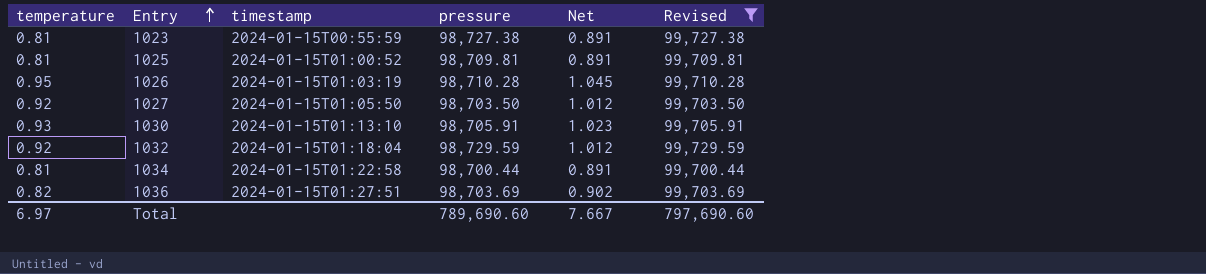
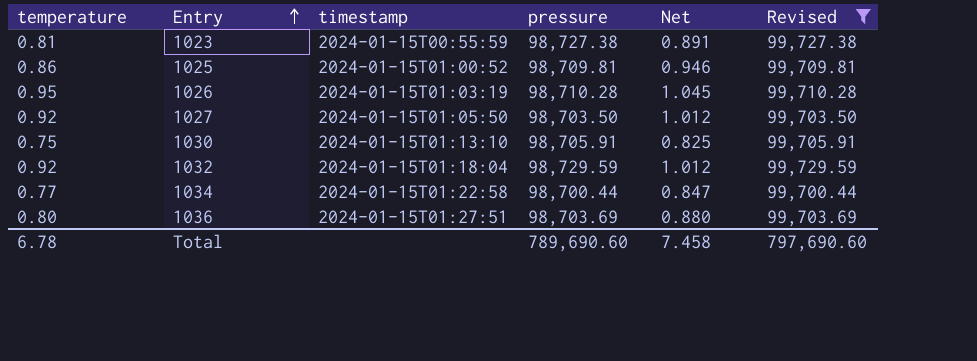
1025 | temperature: 0.81 -> 0.86
1025 | Net: 0.891 -> 0.946
1030 | temperature: 0.93 -> 0.75
1030 | Net: 1.023 -> 0.825
1034 | temperature: 0.81 -> 0.77
1034 | Net: 0.891 -> 0.847
1036 | temperature: 0.82 -> 0.80
1036 | Net: 0.902 -> 0.880
Total | temperature: 6.97 -> 6.78
Total | Net: 7.667 -> 7.458

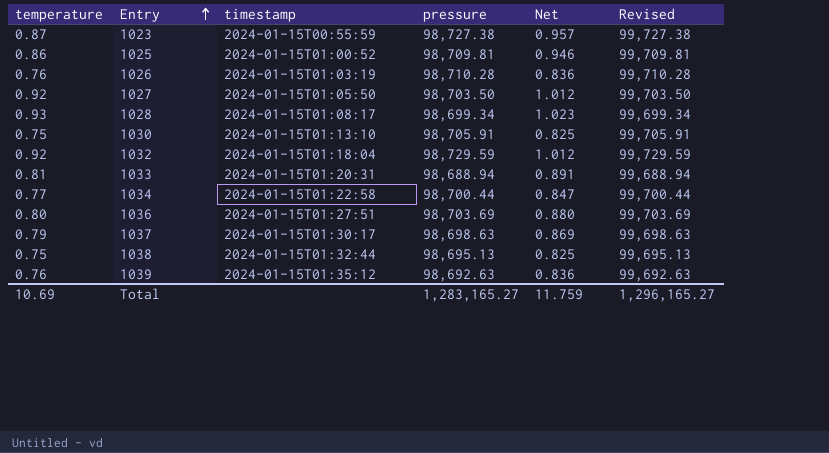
filter: Revised >= 99,700.44 -> none
1023 | temperature: 0.81 -> 0.87
1023 | Net: 0.891 -> 0.957
1026 | temperature: 0.95 -> 0.76
1026 | Net: 1.045 -> 0.836
Total | temperature: 6.78 -> 10.69
Total | pressure: 789,690.60 -> 1,283,165.27
Total | Net: 7.458 -> 11.759
Total | Revised: 797,690.60 -> 1,296,165.27

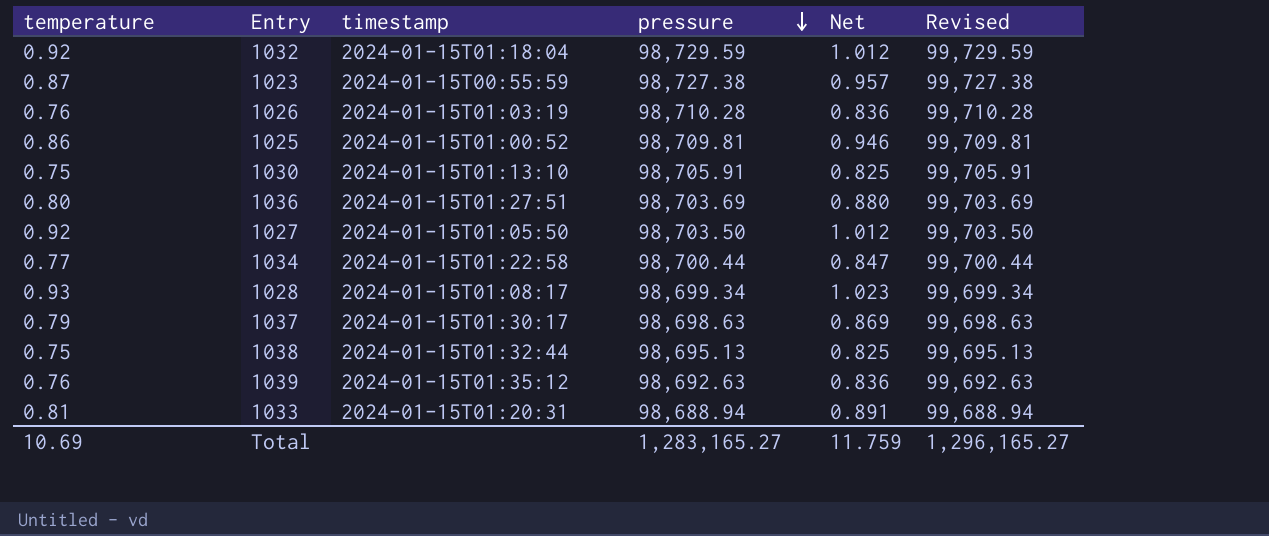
row order: Entry ascending -> pressure descending

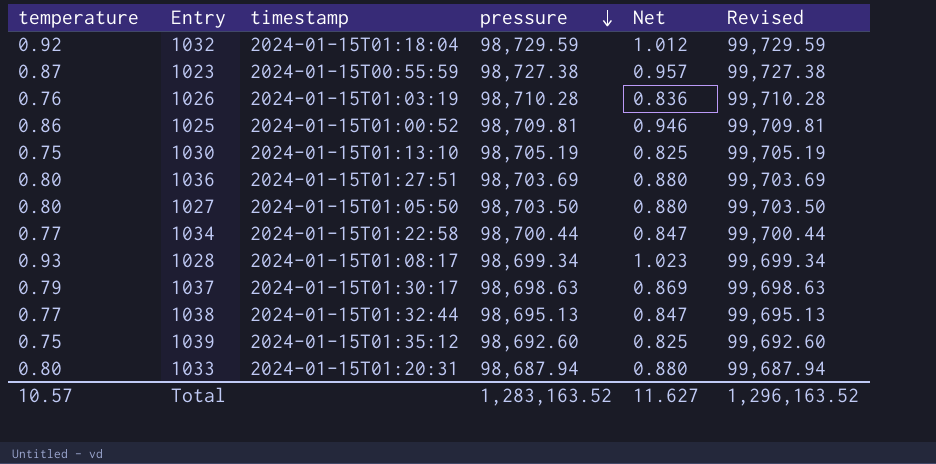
1030 | pressure: 98,705.91 -> 98,705.19
1030 | Revised: 99,705.91 -> 99,705.19
1027 | temperature: 0.92 -> 0.80
1027 | Net: 1.012 -> 0.880
1038 | temperature: 0.75 -> 0.77
1038 | Net: 0.825 -> 0.847
1039 | temperature: 0.76 -> 0.75
1039 | pressure: 98,692.63 -> 98,692.60
1039 | Net: 0.836 -> 0.825
1039 | Revised: 99,692.63 -> 99,692.60
1033 | temperature: 0.81 -> 0.80
1033 | pressure: 98,688.94 -> 98,687.94
1033 | Net: 0.891 -> 0.880
1033 | Revised: 99,688.94 -> 99,687.94
Total | temperature: 10.69 -> 10.57
Total | pressure: 1,283,165.27 -> 1,283,163.52
Total | Net: 11.759 -> 11.627
Total | Revised: 1,296,165.27 -> 1,296,163.52

